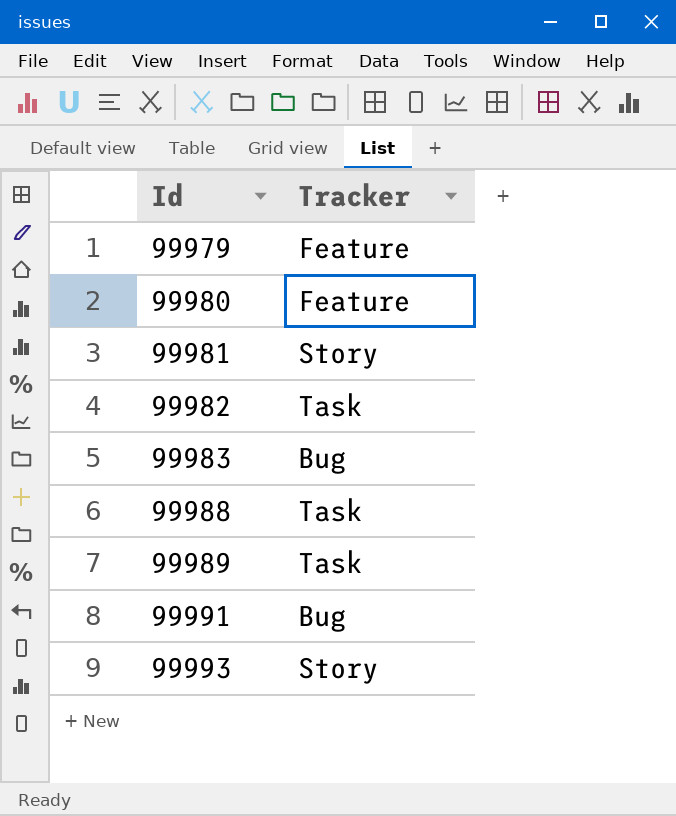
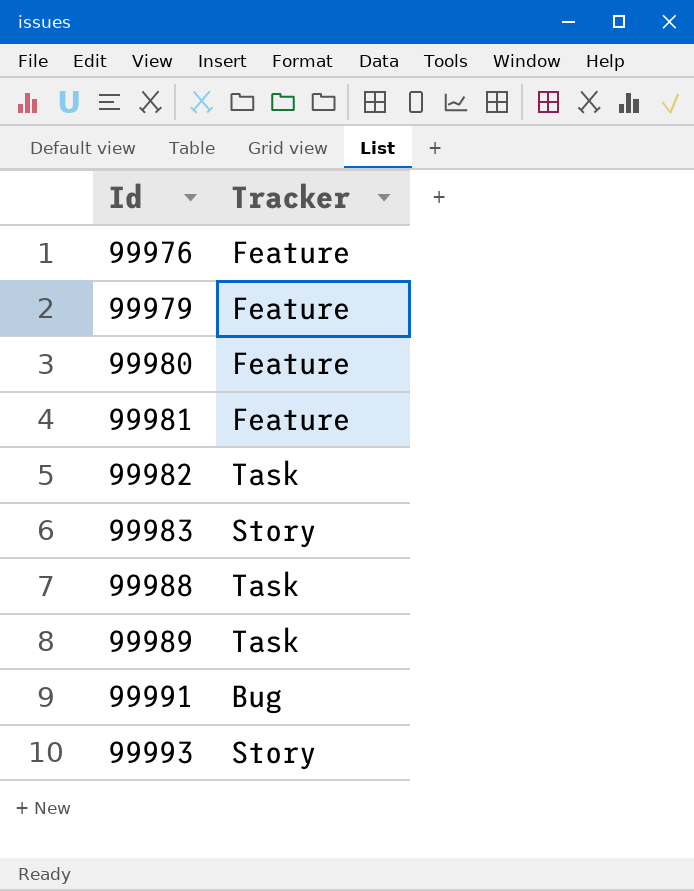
row 99976: none -> Feature
99981 | Tracker: Story -> Feature
99983 | Tracker: Bug -> Story

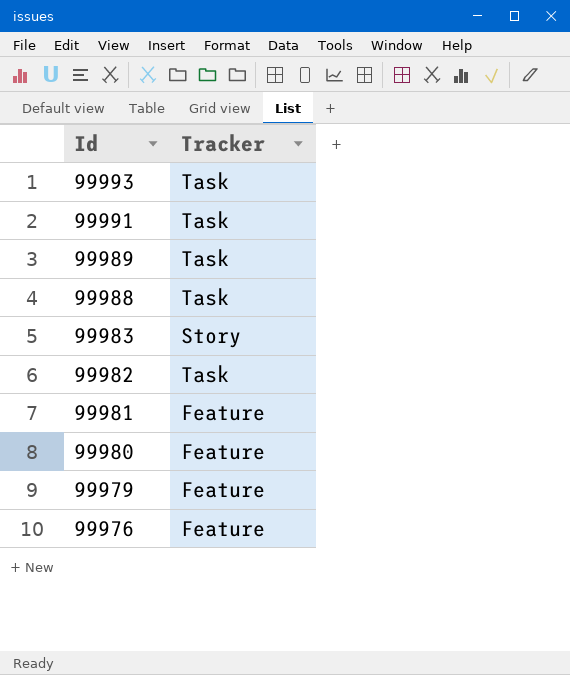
row order: Id ascending -> Id descending
99993 | Tracker: Story -> Task
99991 | Tracker: Bug -> Task

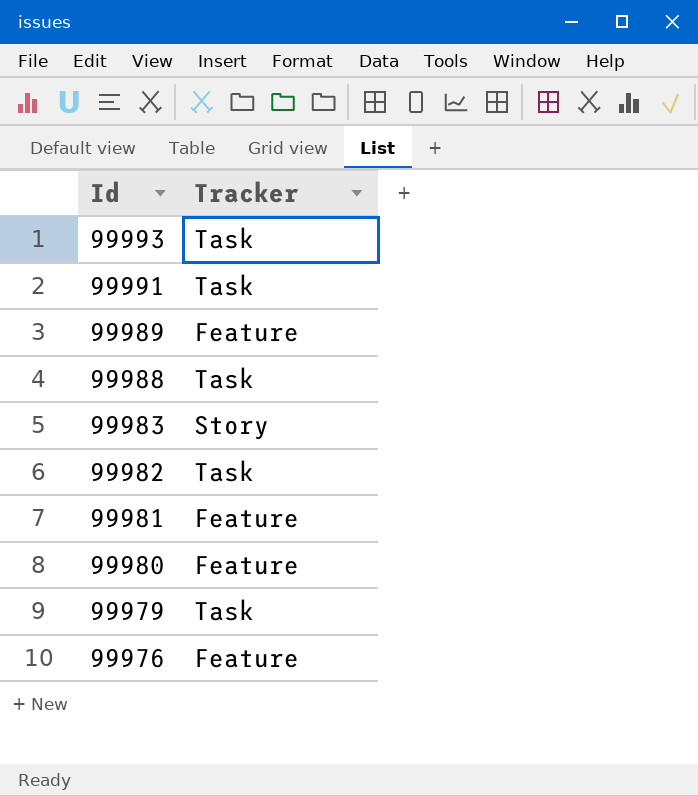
99989 | Tracker: Task -> Feature
99979 | Tracker: Feature -> Task

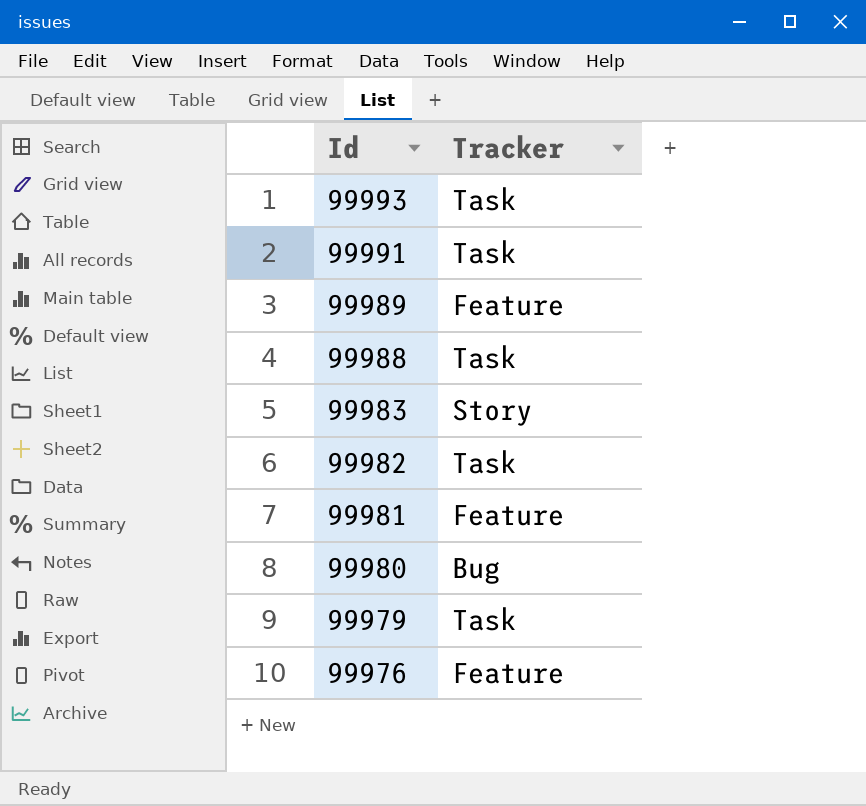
99980 | Tracker: Feature -> Bug

